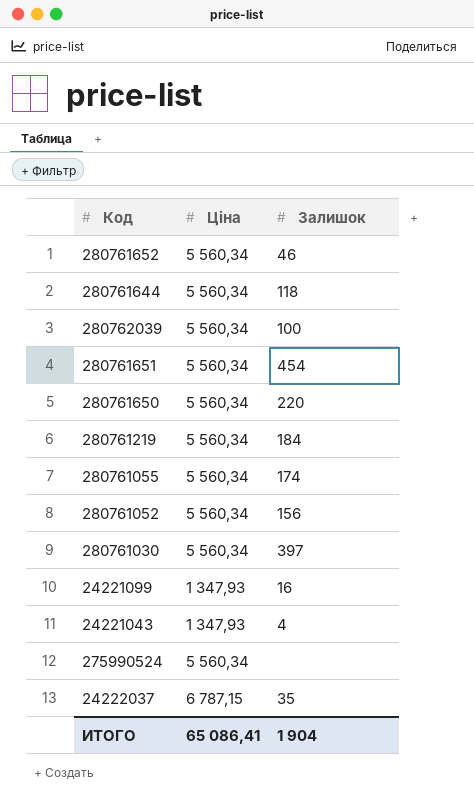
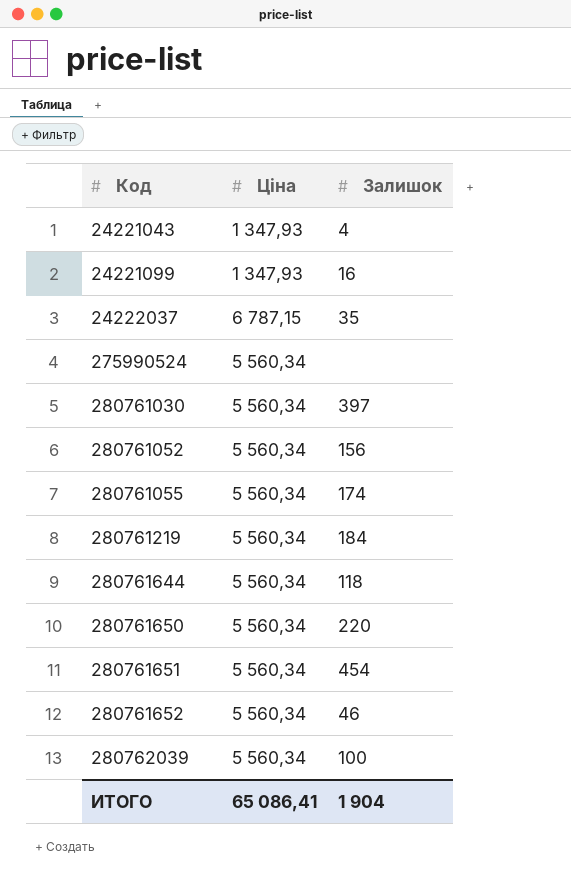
row order: none -> Код ascending

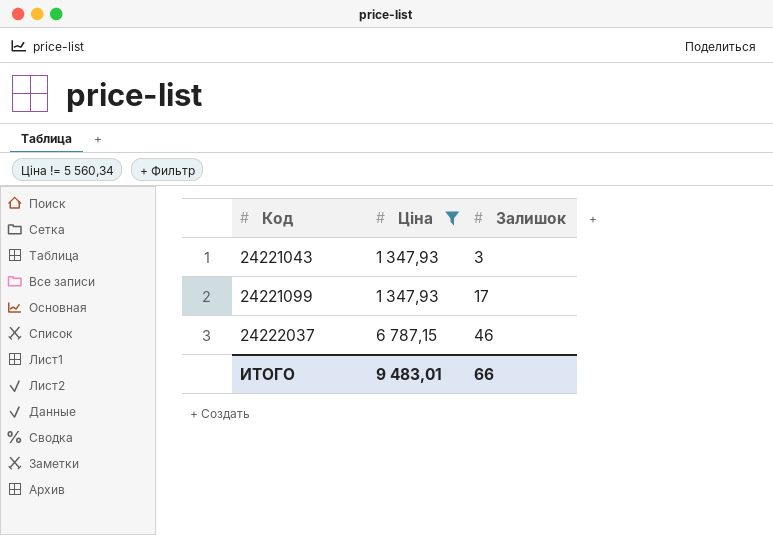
filter: none -> Ціна != 5 560,34
24221043 | Залишок: 4 -> 3
24221099 | Залишок: 16 -> 17
24222037 | Залишок: 35 -> 46
ИТОГО | Ціна: 65 086,41 -> 9 483,01
ИТОГО | Залишок: 1 904 -> 66

